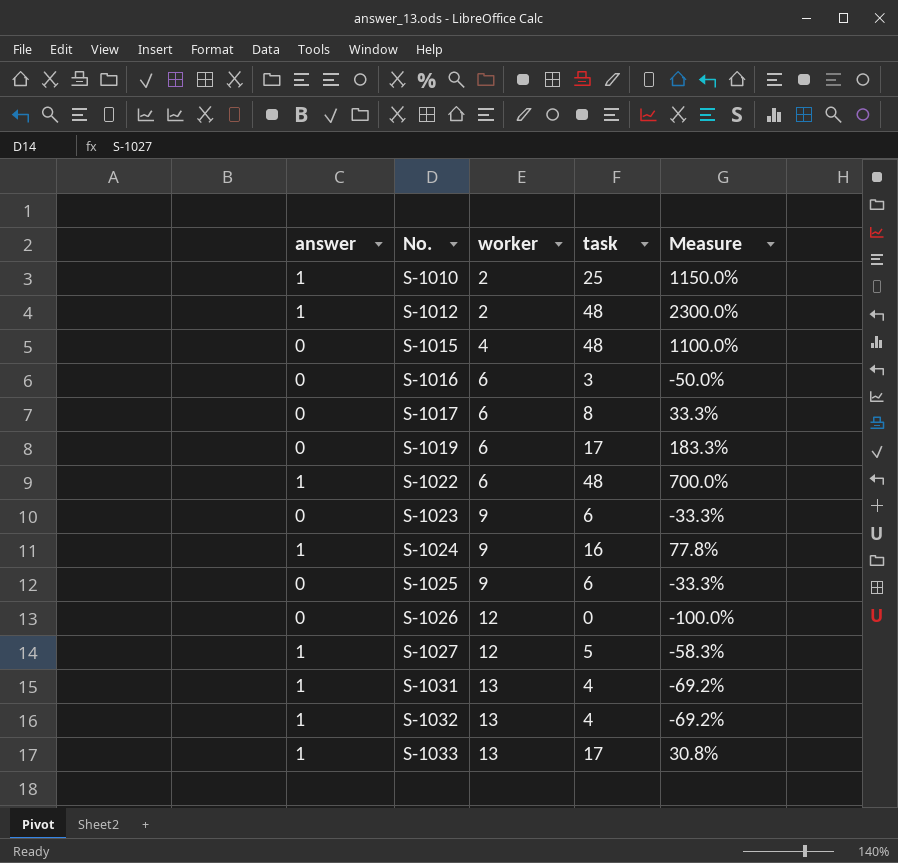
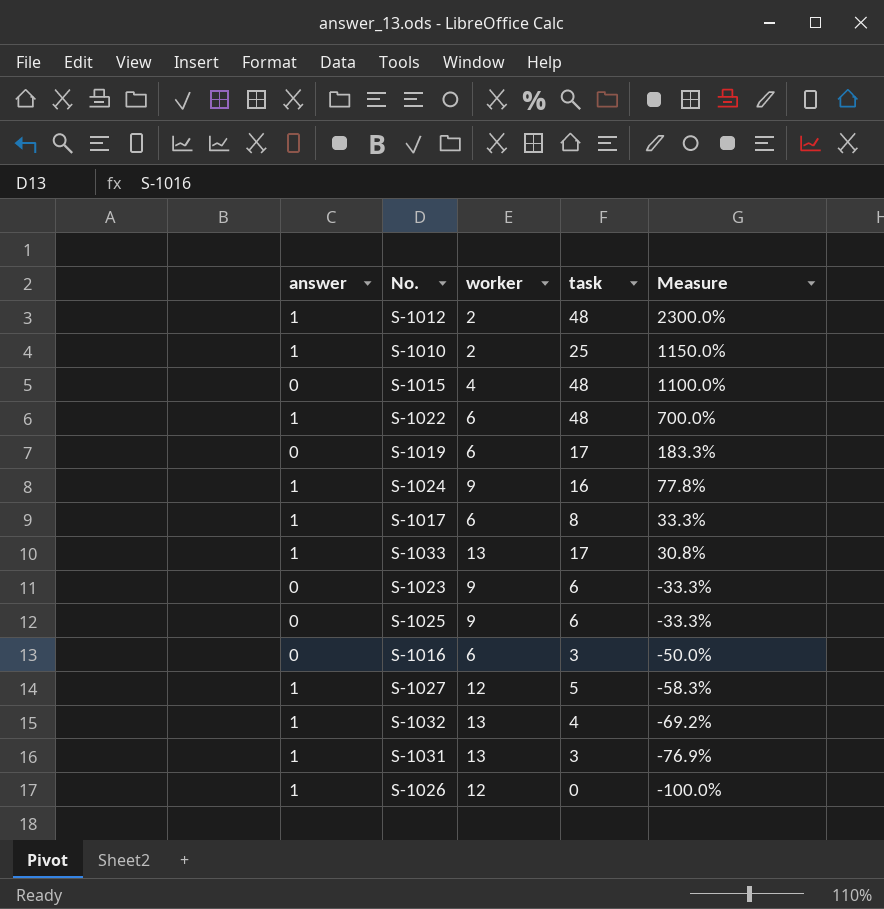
row order: No. ascending -> Measure descending
S-1017 | answer: 0 -> 1
S-1031 | task: 4 -> 3
S-1031 | Measure: -69.2% -> -76.9%
S-1026 | answer: 0 -> 1

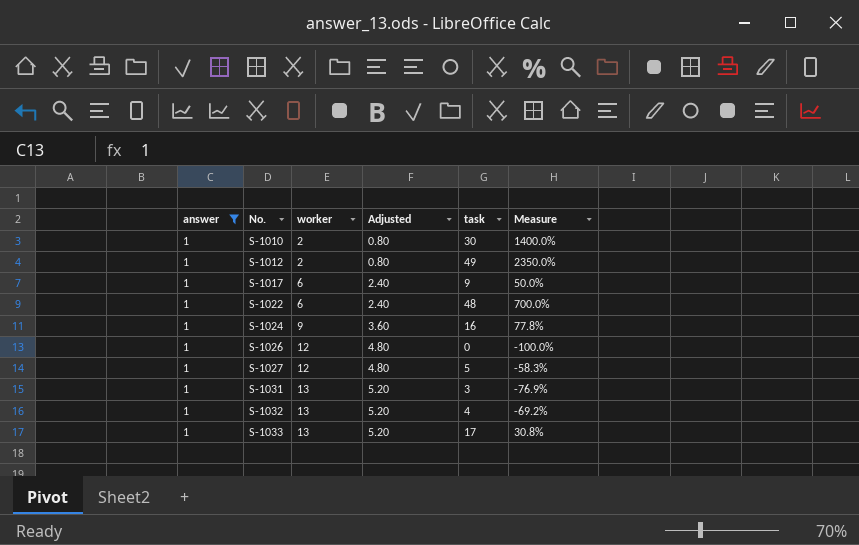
filter: none -> answer = 1
row order: Measure descending -> No. ascending
column Adjusted | formula: none -> [worker] * 0.4
S-1010 | task: 25 -> 30
S-1010 | Measure: 1150.0% -> 1400.0%
S-1012 | task: 48 -> 49
S-1012 | Measure: 2300.0% -> 2350.0%
S-1017 | task: 8 -> 9
S-1017 | Measure: 33.3% -> 50.0%

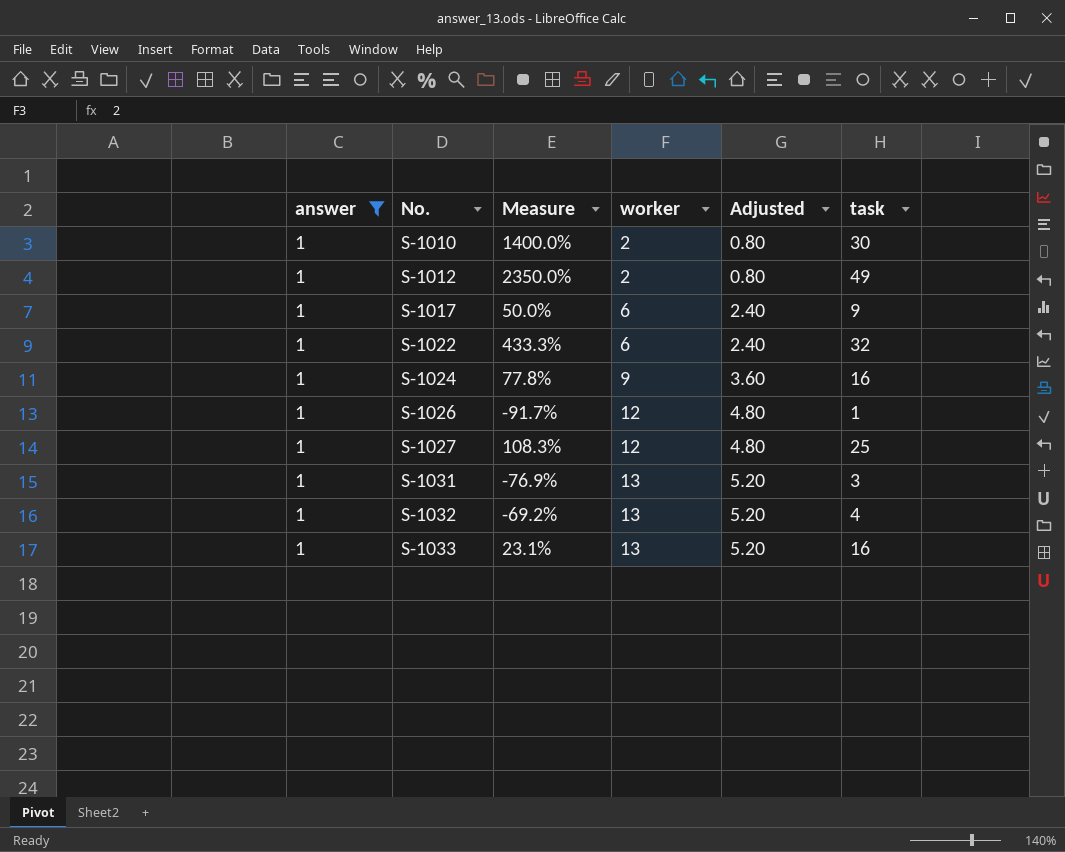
column Measure | position: 6 -> 3
S-1022 | Measure: 700.0% -> 433.3%
S-1022 | task: 48 -> 32
S-1026 | Measure: -100.0% -> -91.7%
S-1026 | task: 0 -> 1
S-1027 | Measure: -58.3% -> 108.3%
S-1027 | task: 5 -> 25
S-1033 | Measure: 30.8% -> 23.1%
S-1033 | task: 17 -> 16

